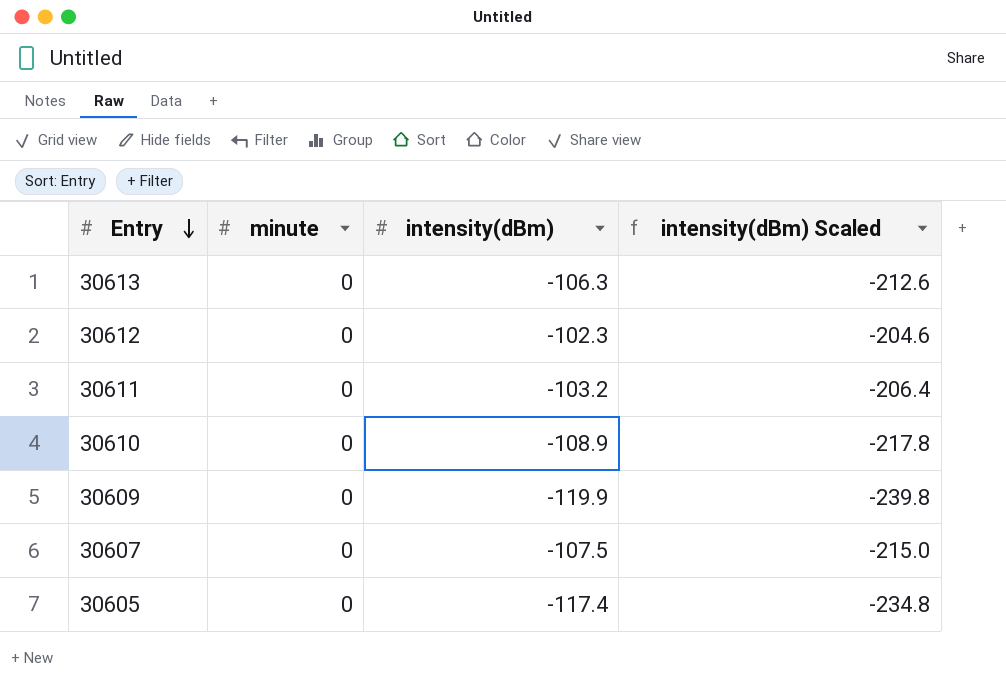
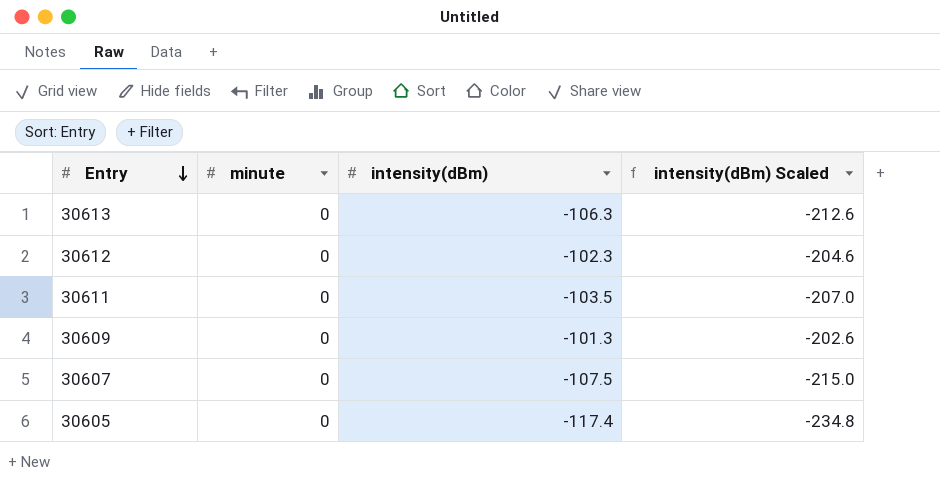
row 30610: 0 | -108.9 | -217.8 -> none
30611 | intensity(dBm): -103.2 -> -103.5
30611 | intensity(dBm) Scaled: -206.4 -> -207.0
30609 | intensity(dBm): -119.9 -> -101.3
30609 | intensity(dBm) Scaled: -239.8 -> -202.6

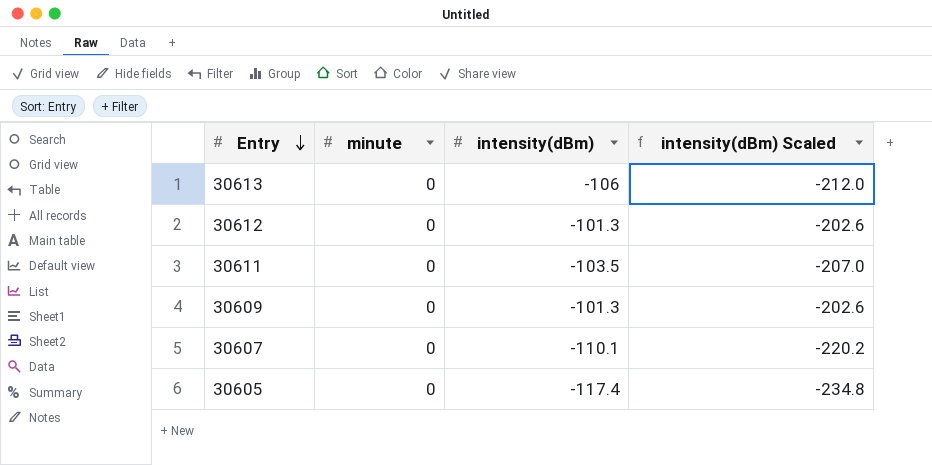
30613 | intensity(dBm): -106.3 -> -106
30613 | intensity(dBm) Scaled: -212.6 -> -212.0
30612 | intensity(dBm): -102.3 -> -101.3
30612 | intensity(dBm) Scaled: -204.6 -> -202.6
30607 | intensity(dBm): -107.5 -> -110.1
30607 | intensity(dBm) Scaled: -215.0 -> -220.2

